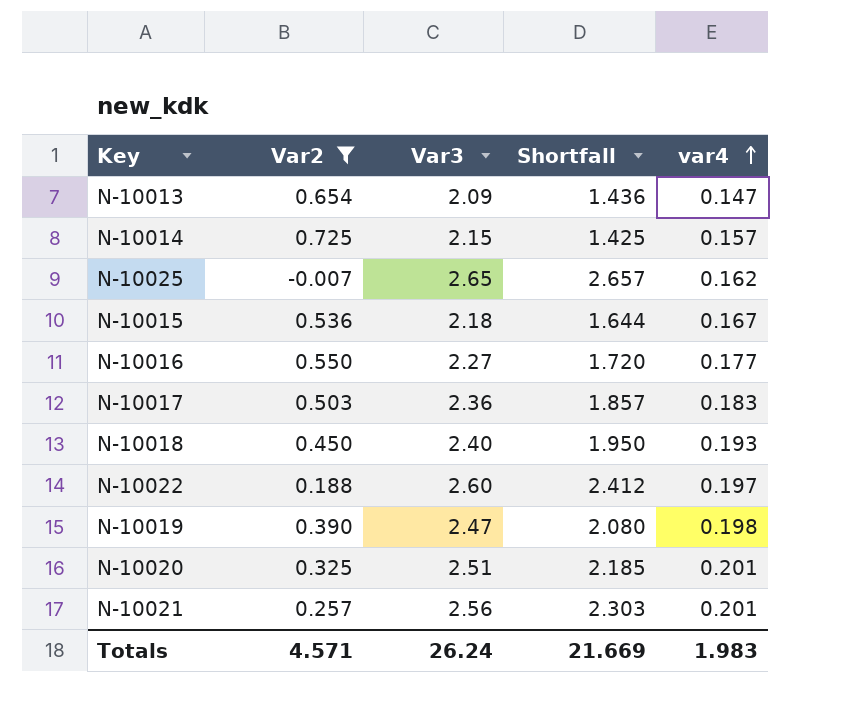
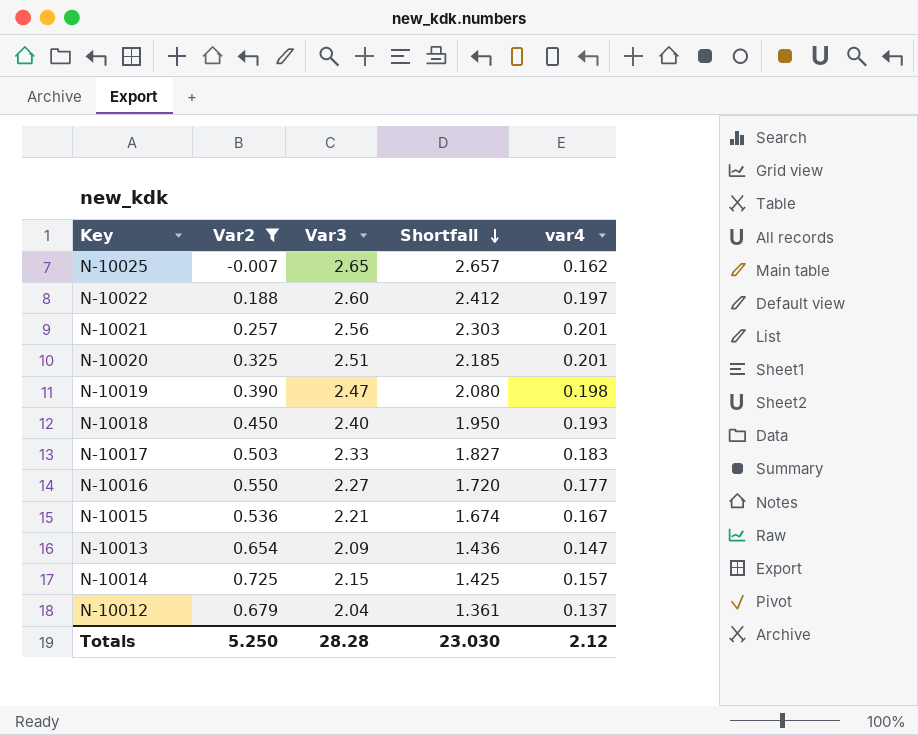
row order: var4 ascending -> Shortfall descending
N-10017 | Var3: 2.36 -> 2.33
N-10017 | Shortfall: 1.857 -> 1.827
N-10015 | Var3: 2.18 -> 2.21
N-10015 | Shortfall: 1.644 -> 1.674
row N-10012: none -> 0.679 | 2.04 | 1.361 | 0.137
Totals | Var2: 4.571 -> 5.250
Totals | Var3: 26.24 -> 28.28
Totals | Shortfall: 21.669 -> 23.030
Totals | var4: 1.983 -> 2.12

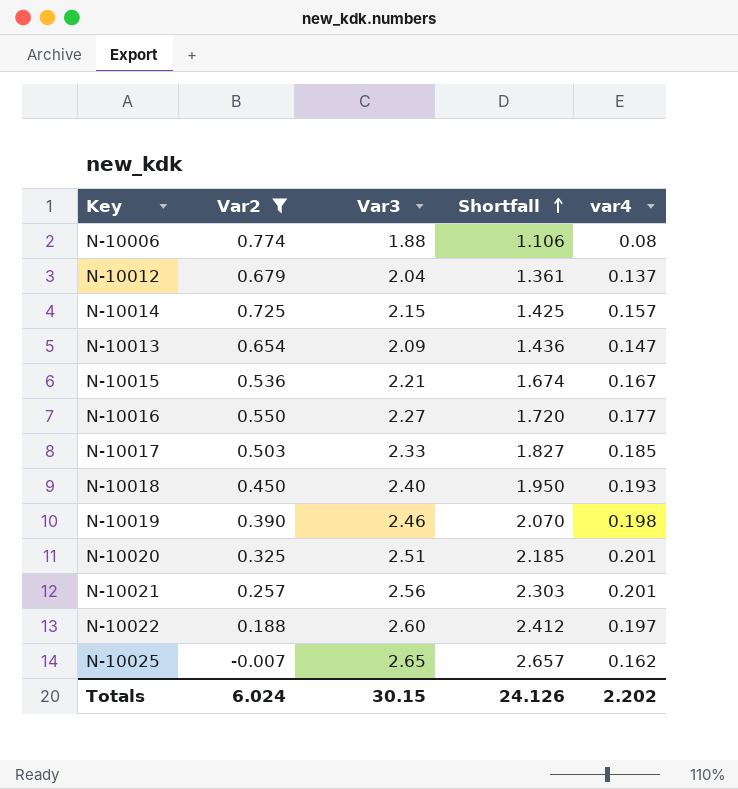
row order: Shortfall descending -> Shortfall ascending
row N-10006: none -> 0.774 | 1.88 | 1.106 | 0.08
N-10017 | var4: 0.183 -> 0.185
N-10019 | Var3: 2.47 -> 2.46
N-10019 | Shortfall: 2.080 -> 2.070
Totals | Var2: 5.250 -> 6.024
Totals | Var3: 28.28 -> 30.15
Totals | Shortfall: 23.030 -> 24.126
Totals | var4: 2.12 -> 2.202

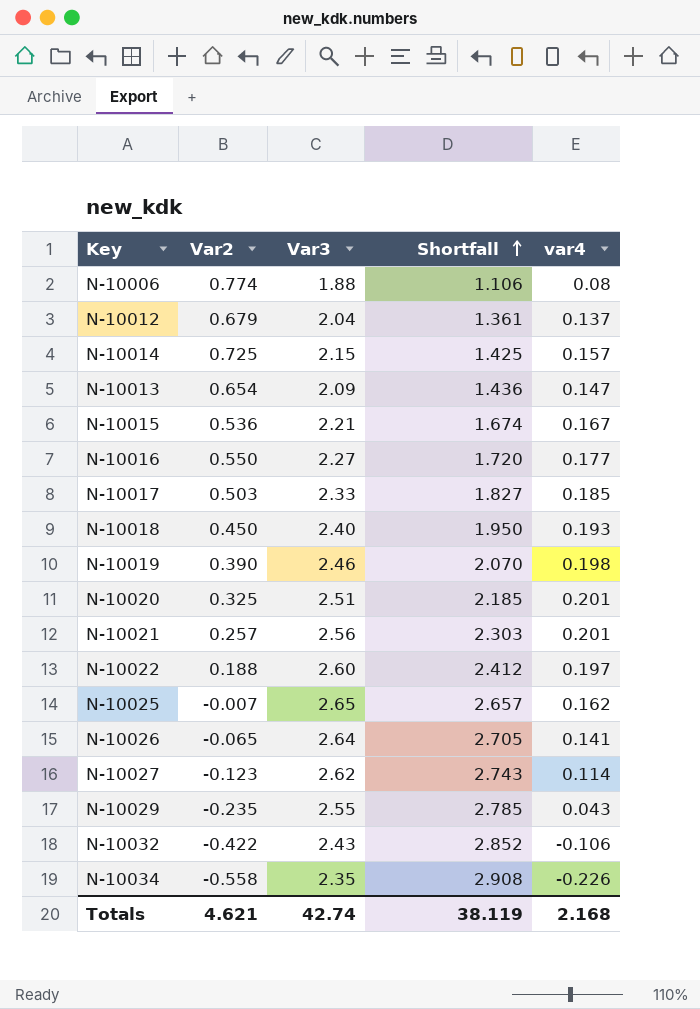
filter: Var2 >= -0.007 -> none
Totals | Var2: 6.024 -> 4.621
Totals | Var3: 30.15 -> 42.74
Totals | Shortfall: 24.126 -> 38.119
Totals | var4: 2.202 -> 2.168

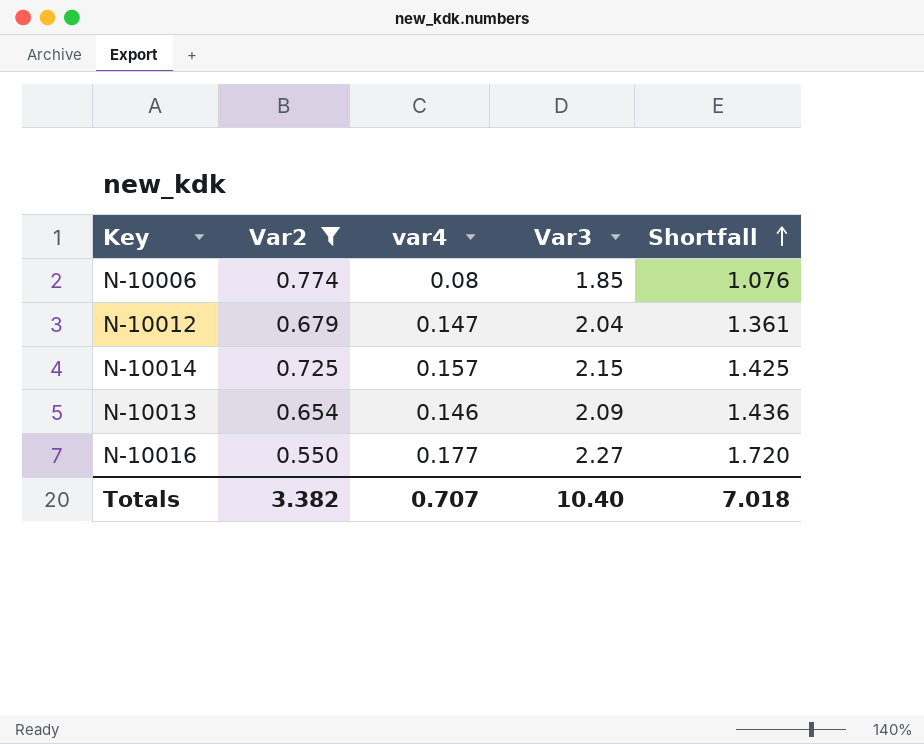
filter: none -> Var2 >= 0.550
column var4 | position: 5 -> 3
N-10006 | Var3: 1.88 -> 1.85
N-10006 | Shortfall: 1.106 -> 1.076
N-10012 | var4: 0.137 -> 0.147
N-10013 | var4: 0.147 -> 0.146
Totals | Var2: 4.621 -> 3.382
Totals | var4: 2.168 -> 0.707
Totals | Var3: 42.74 -> 10.40
Totals | Shortfall: 38.119 -> 7.018

